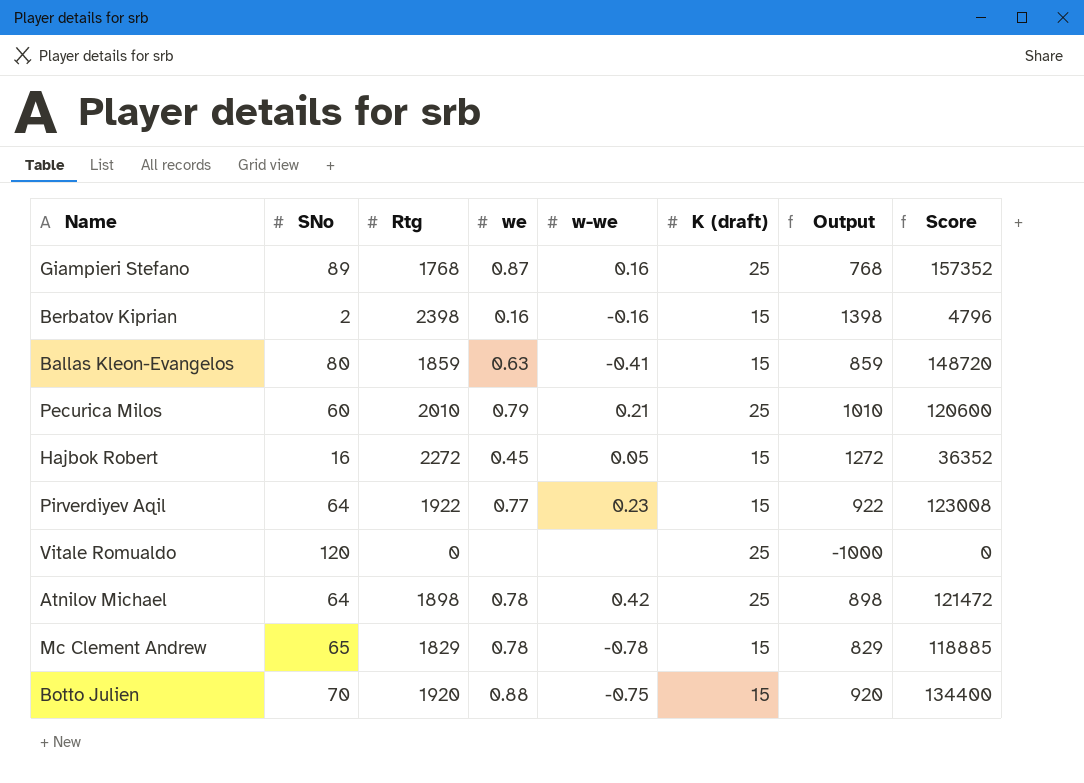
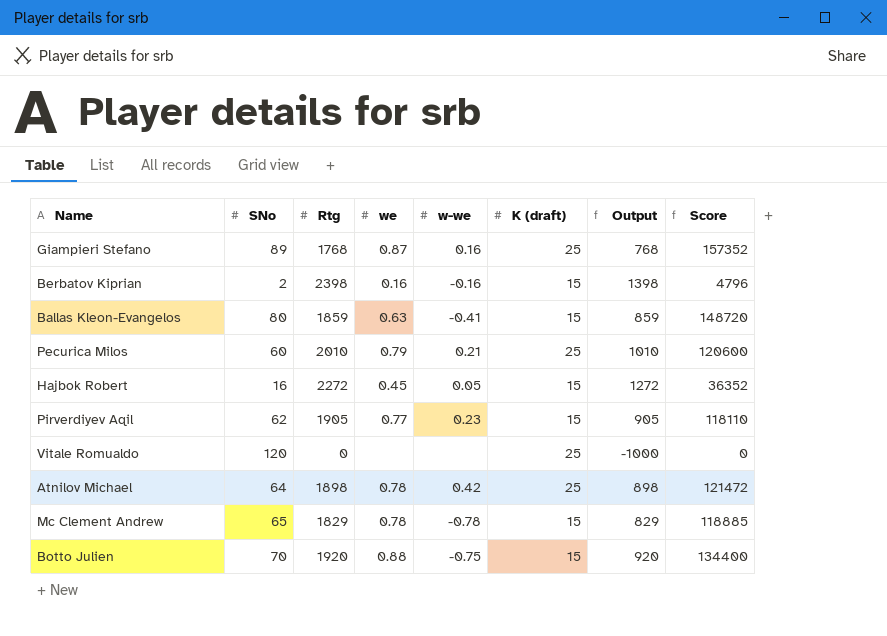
Pirverdiyev Aqil | SNo: 64 -> 62
Pirverdiyev Aqil | Rtg: 1922 -> 1905
Pirverdiyev Aqil | Output: 922 -> 905
Pirverdiyev Aqil | Score: 123008 -> 118110

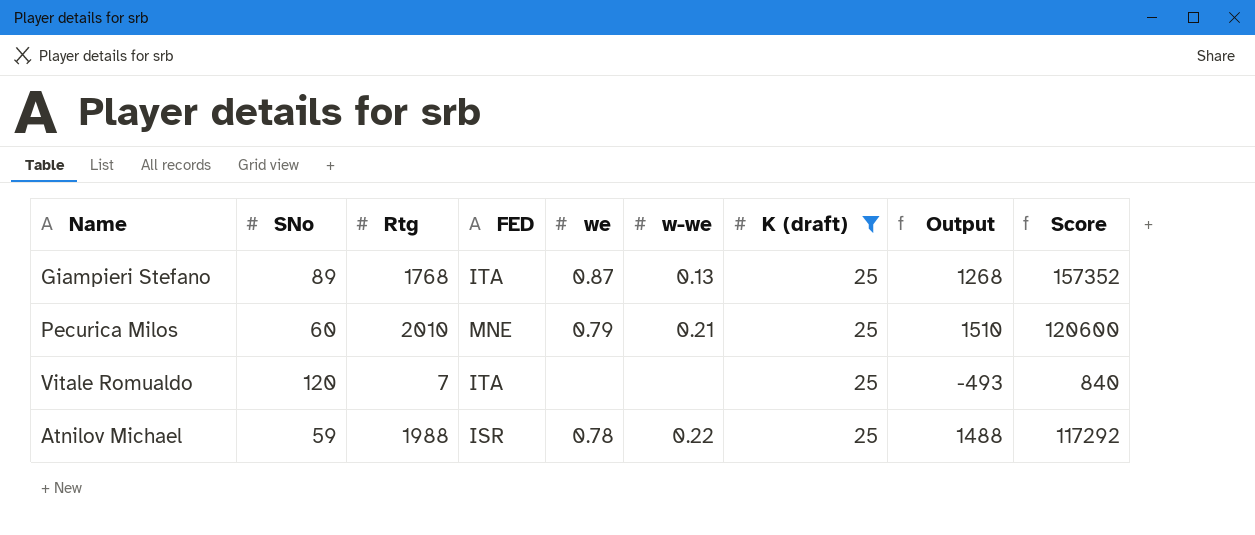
filter: none -> K (draft) = 25
column FED | position: none -> 4
column Output | formula: [Rtg] - 1000 -> [Rtg] - 500
Giampieri Stefano | w-we: 0.16 -> 0.13
Vitale Romualdo | Rtg: 0 -> 7
Vitale Romualdo | Score: 0 -> 840
Atnilov Michael | SNo: 64 -> 59
Atnilov Michael | Rtg: 1898 -> 1988
Atnilov Michael | w-we: 0.42 -> 0.22
Atnilov Michael | Score: 121472 -> 117292

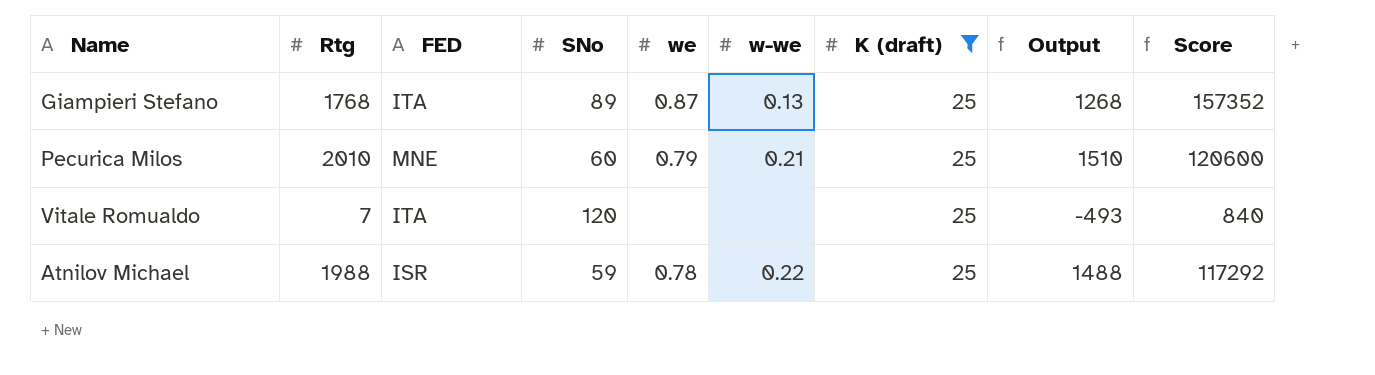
column SNo | position: 2 -> 4

